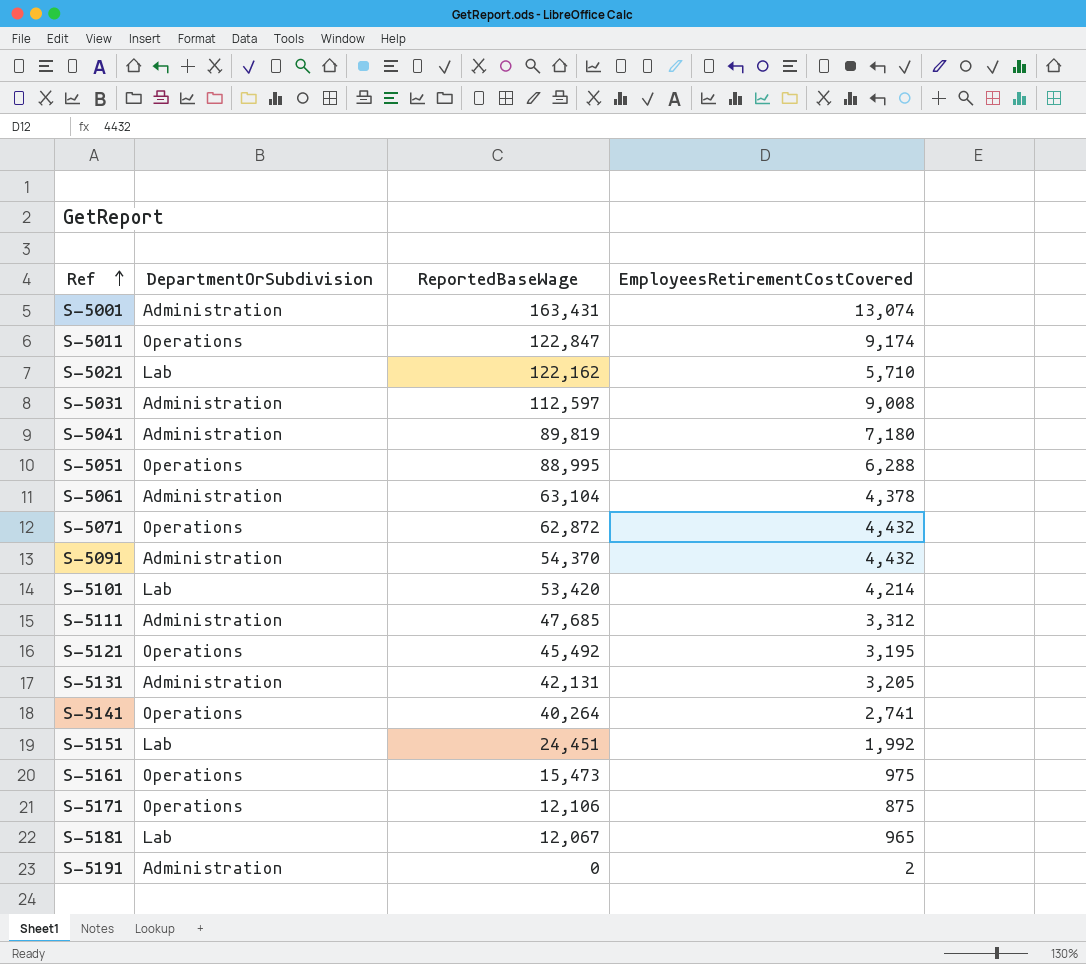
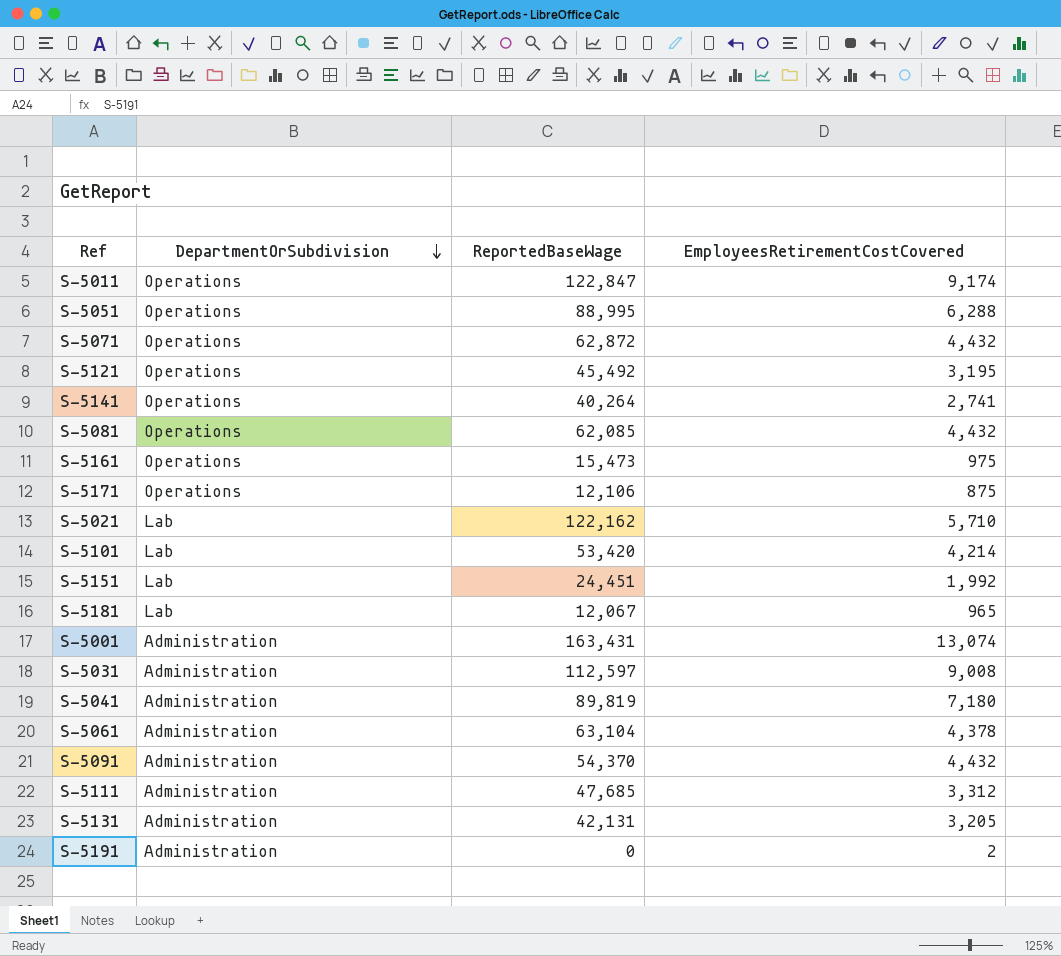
row order: Ref ascending -> DepartmentOrSubdivision descending
row S-5081: none -> Operations | 62,085 | 4,432

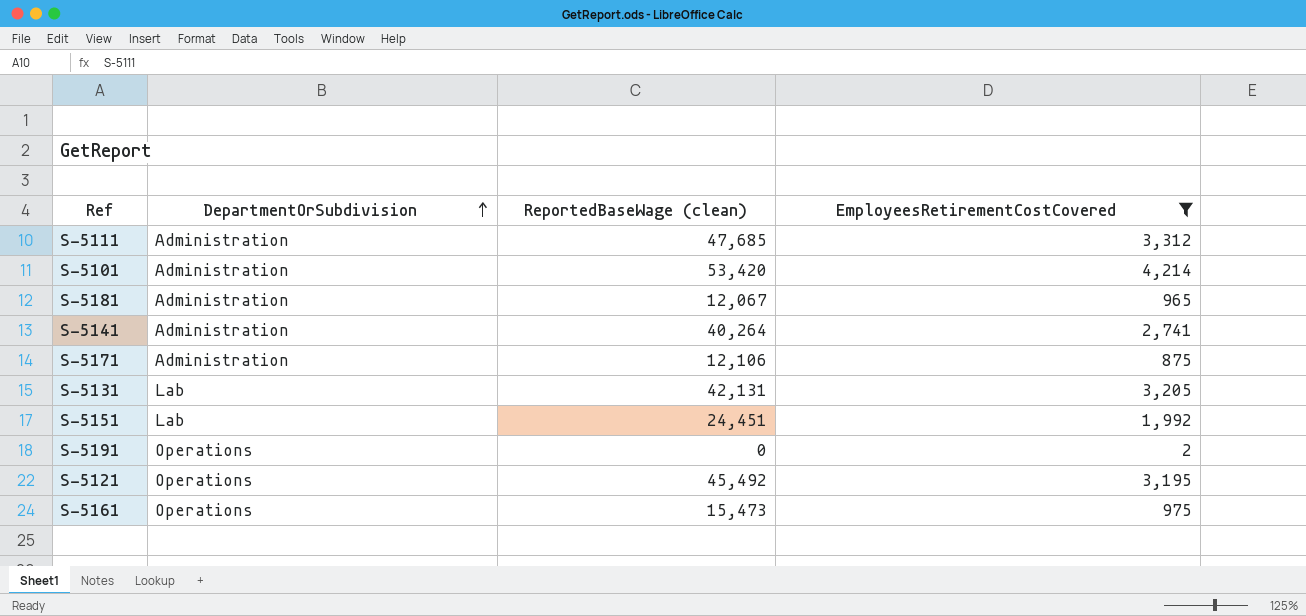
filter: none -> EmployeesRetirementCostCovered <= 4,214
row order: DepartmentOrSubdivision descending -> DepartmentOrSubdivision ascending
column name: ReportedBaseWage -> ReportedBaseWage (clean)
S-5101 | DepartmentOrSubdivision: Lab -> Administration
S-5181 | DepartmentOrSubdivision: Lab -> Administration
S-5141 | DepartmentOrSubdivision: Operations -> Administration
S-5171 | DepartmentOrSubdivision: Operations -> Administration
S-5131 | DepartmentOrSubdivision: Administration -> Lab
S-5191 | DepartmentOrSubdivision: Administration -> Operations

